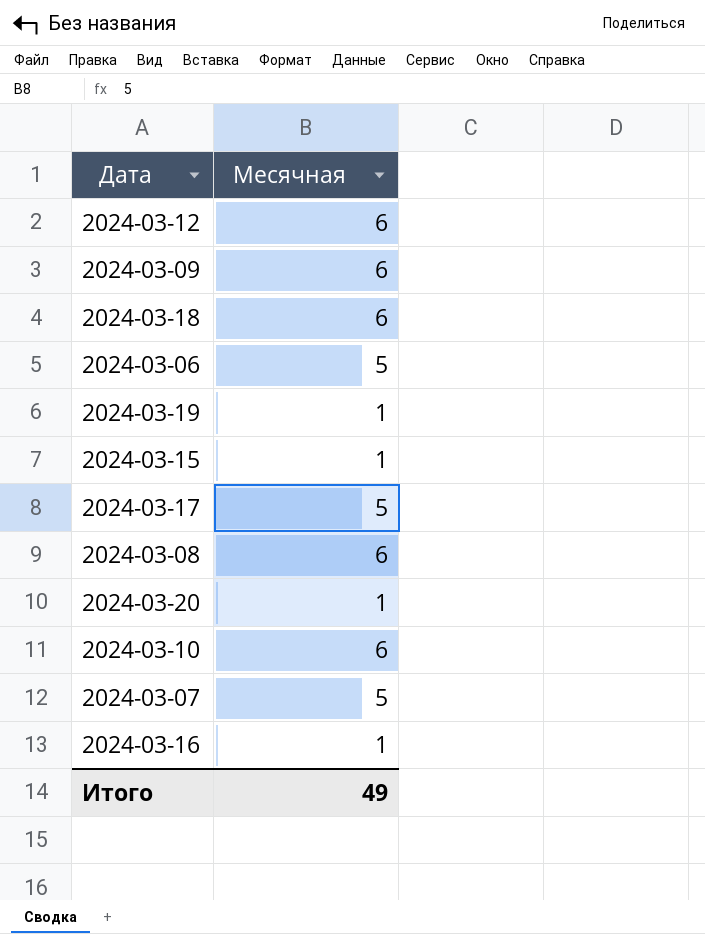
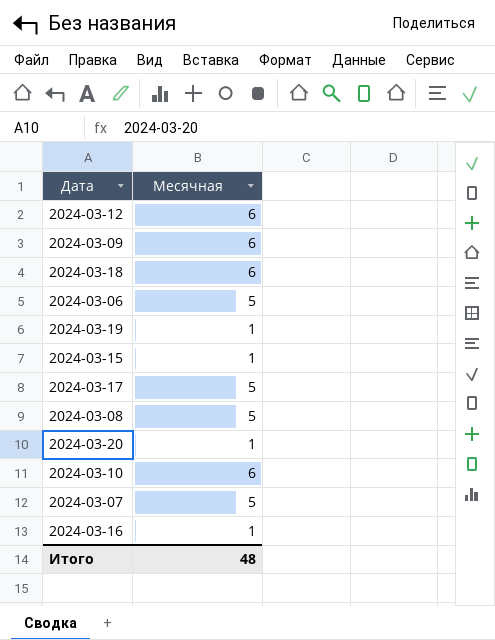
2024-03-08 | Месячная: 6 -> 5
Итого | Месячная: 49 -> 48

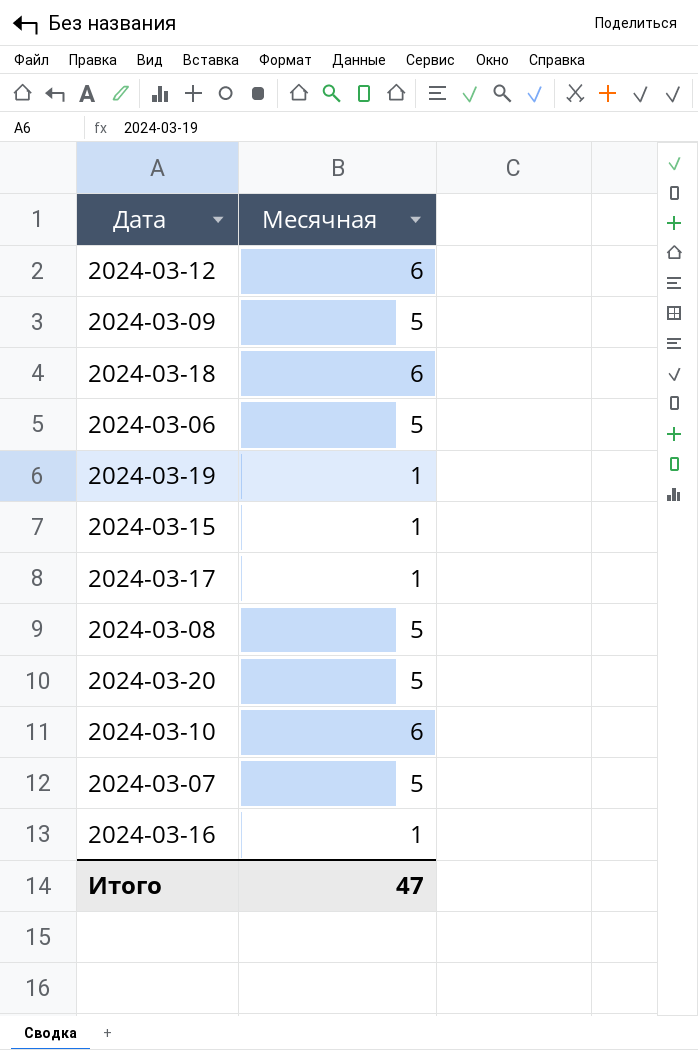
2024-03-09 | Месячная: 6 -> 5
2024-03-17 | Месячная: 5 -> 1
2024-03-20 | Месячная: 1 -> 5
Итого | Месячная: 48 -> 47

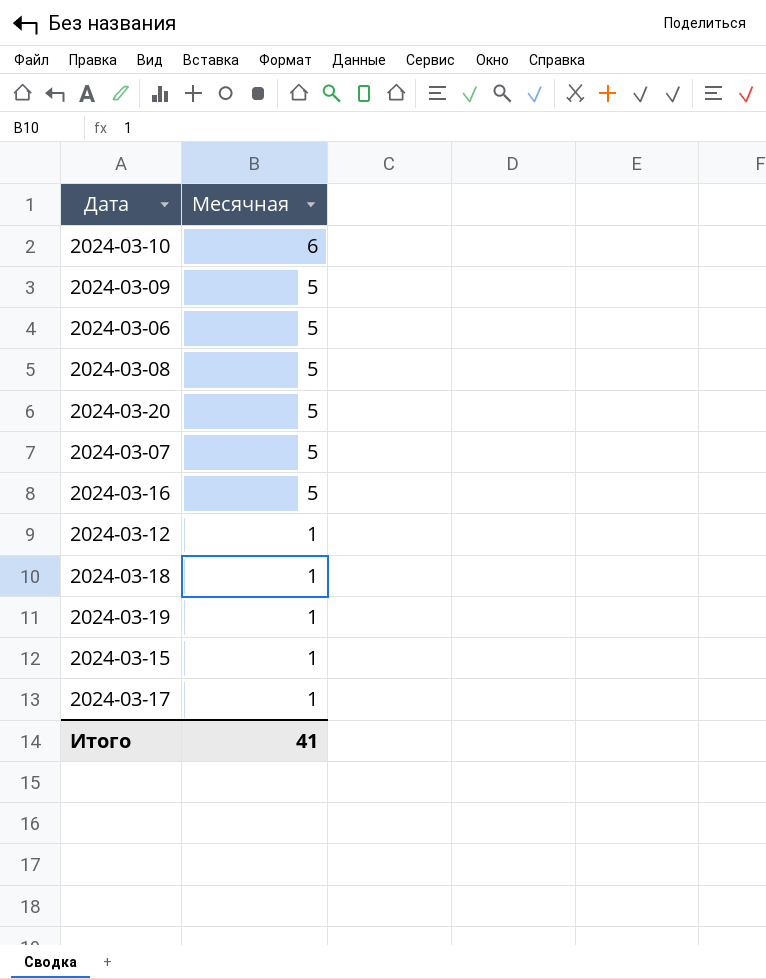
row order: none -> Месячная descending
2024-03-16 | Месячная: 1 -> 5
2024-03-12 | Месячная: 6 -> 1
2024-03-18 | Месячная: 6 -> 1
Итого | Месячная: 47 -> 41

